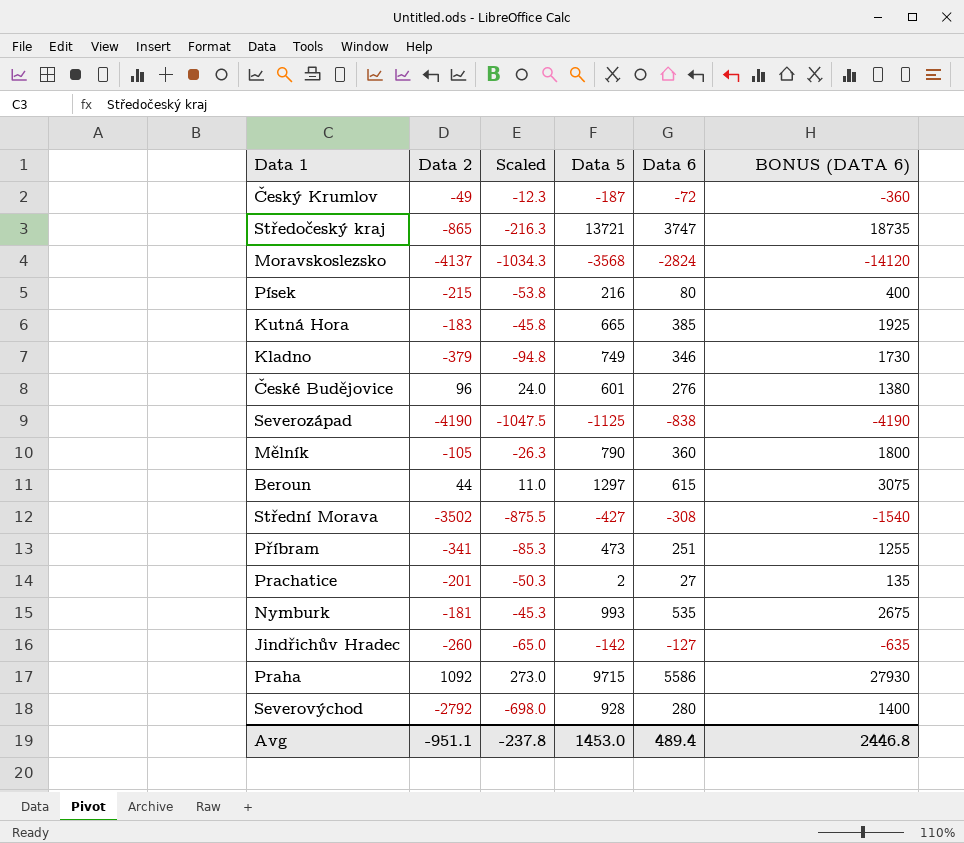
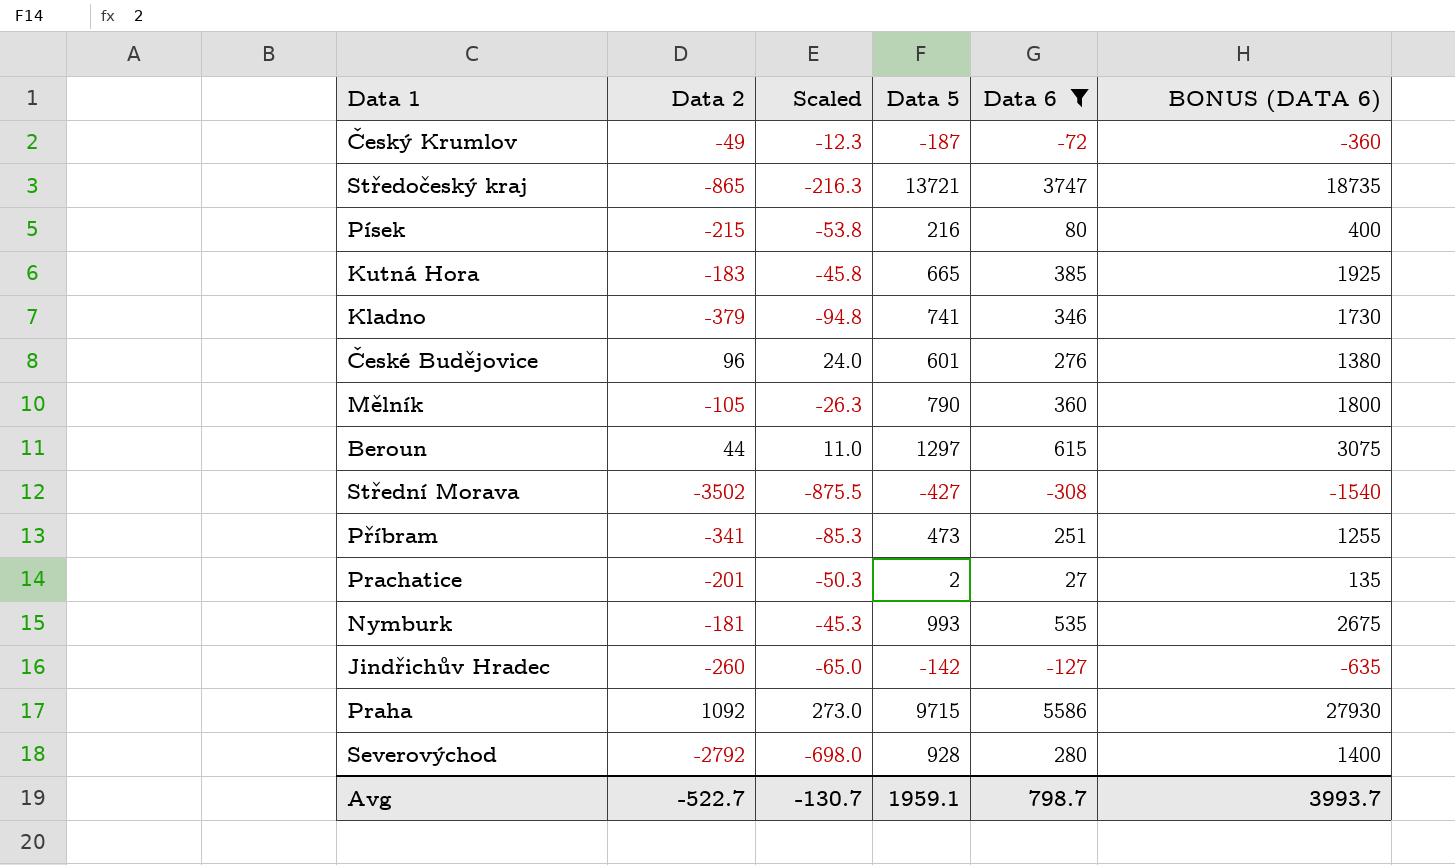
filter: none -> Data 6 >= -308
Kladno | Data 5: 749 -> 741
Avg | Data 2: -951.1 -> -522.7
Avg | Scaled: -237.8 -> -130.7
Avg | Data 5: 1453.0 -> 1959.1
Avg | Data 6: 489.4 -> 798.7
Avg | BONUS (DATA 6): 2446.8 -> 3993.7

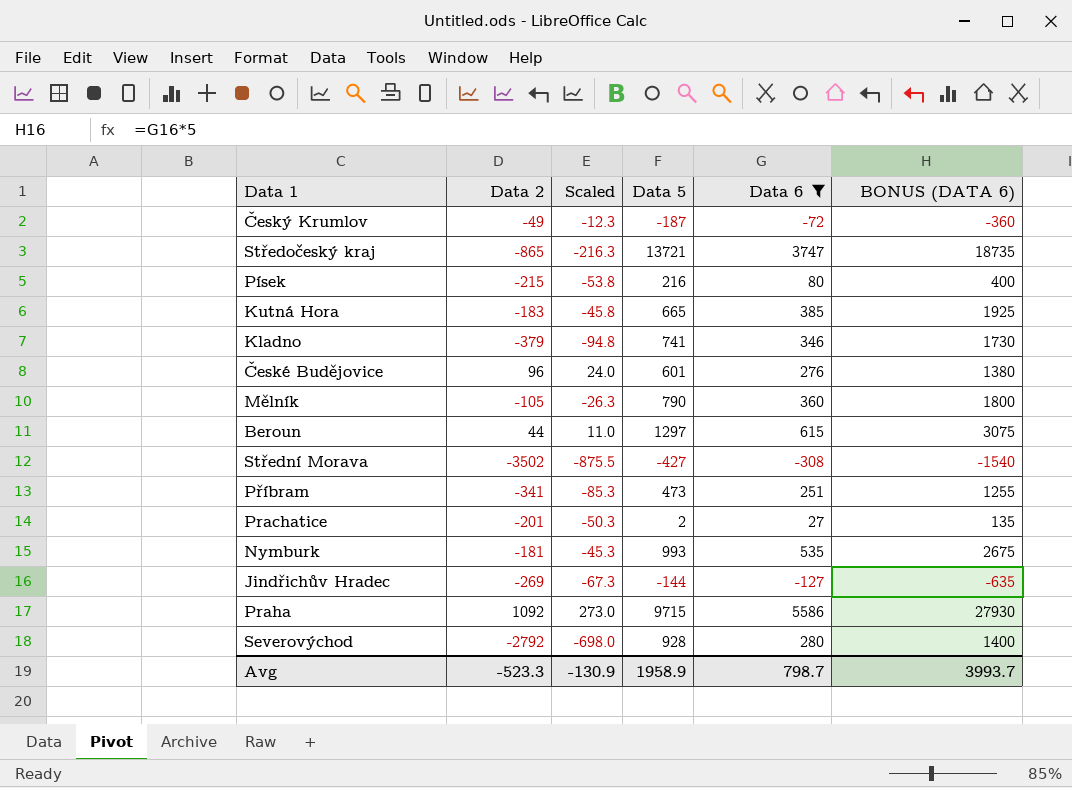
Jindřichův Hradec | Data 2: -260 -> -269
Jindřichův Hradec | Scaled: -65.0 -> -67.3
Jindřichův Hradec | Data 5: -142 -> -144
Avg | Data 2: -522.7 -> -523.3
Avg | Scaled: -130.7 -> -130.9
Avg | Data 5: 1959.1 -> 1958.9

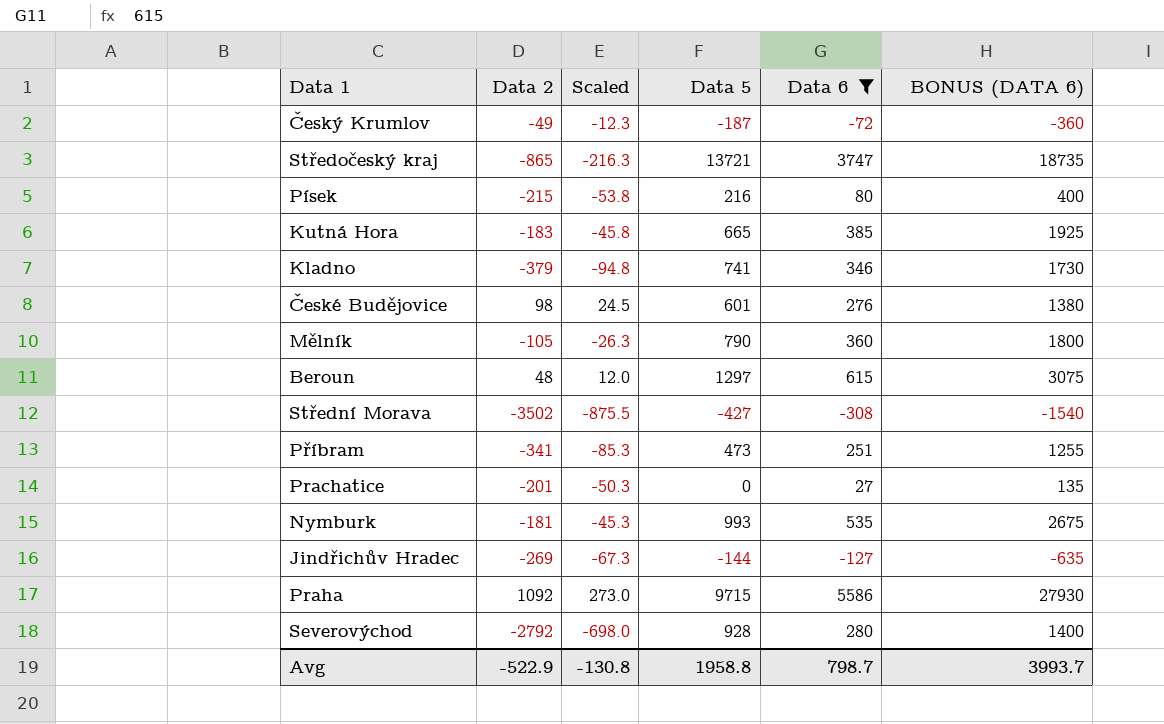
České Budějovice | Data 2: 96 -> 98
České Budějovice | Scaled: 24.0 -> 24.5
Beroun | Data 2: 44 -> 48
Beroun | Scaled: 11.0 -> 12.0
Prachatice | Data 5: 2 -> 0
Avg | Data 2: -523.3 -> -522.9
Avg | Scaled: -130.9 -> -130.8
Avg | Data 5: 1958.9 -> 1958.8

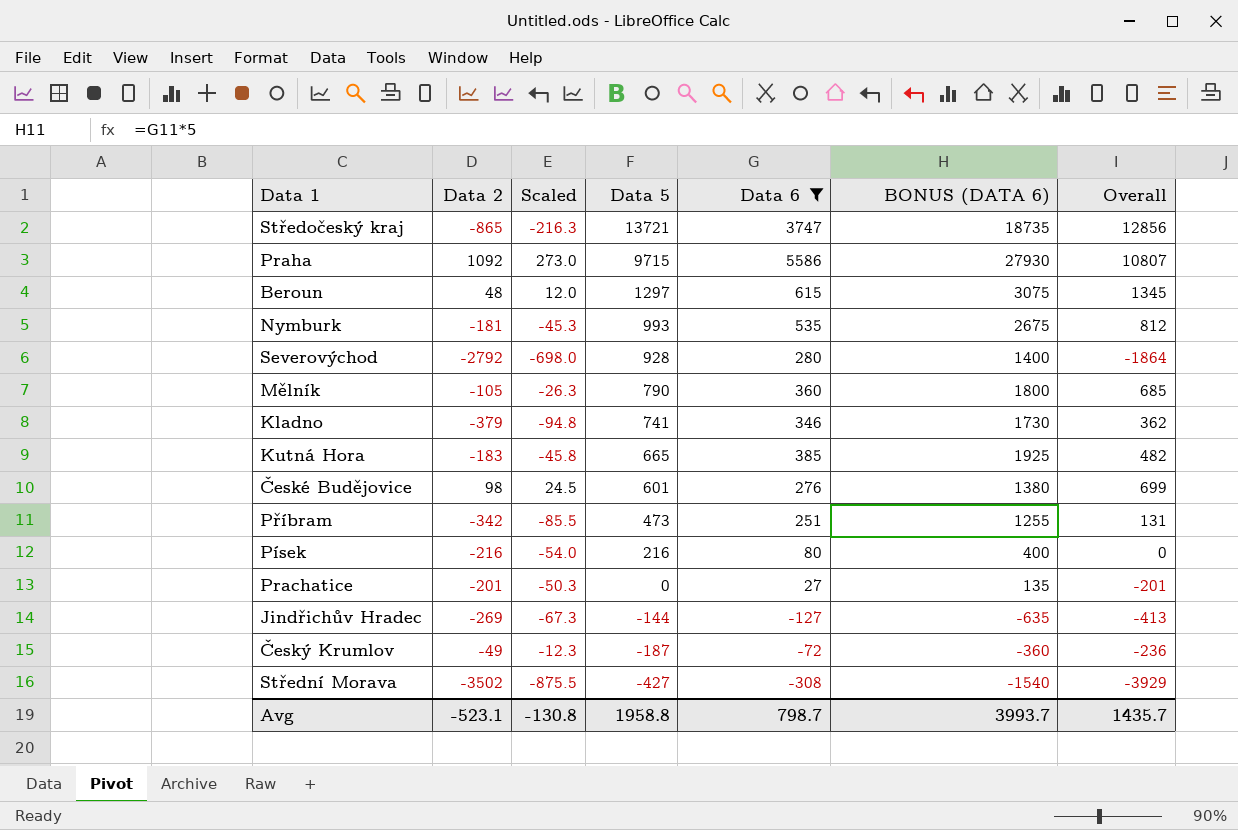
row order: none -> Data 5 descending
column Overall | formula: none -> [Data 2] + [Data 5]
Příbram | Data 2: -341 -> -342
Příbram | Scaled: -85.3 -> -85.5
Písek | Data 2: -215 -> -216
Písek | Scaled: -53.8 -> -54.0
Avg | Data 2: -522.9 -> -523.1

